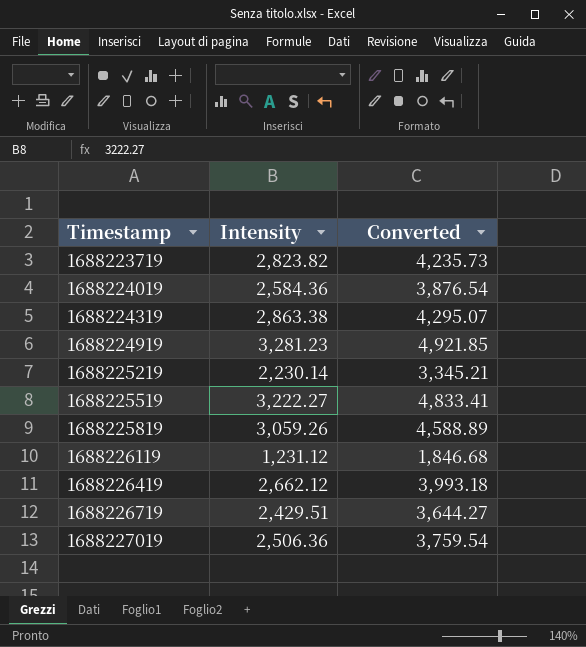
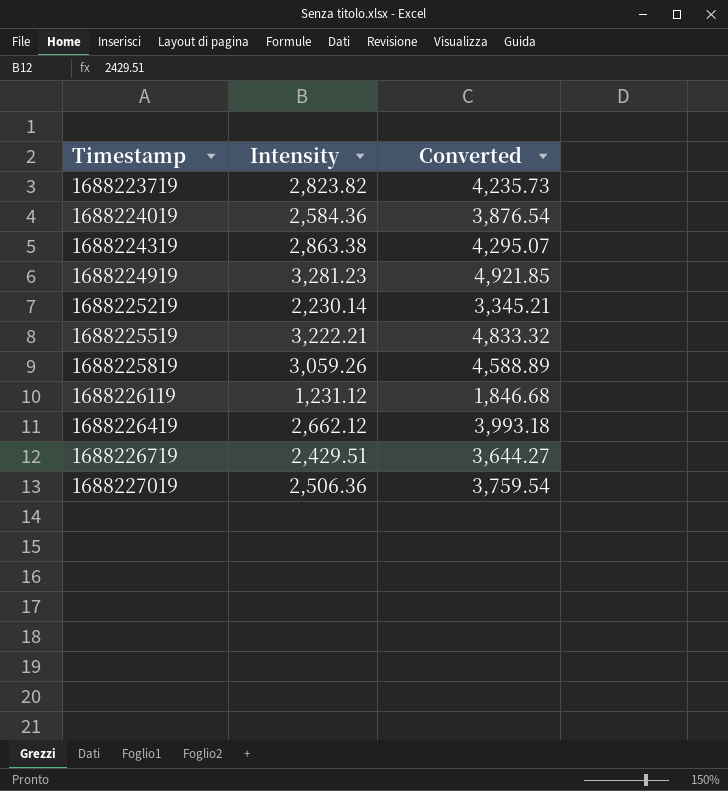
1688225519 | Intensity: 3,222.27 -> 3,222.21
1688225519 | Converted: 4,833.41 -> 4,833.32

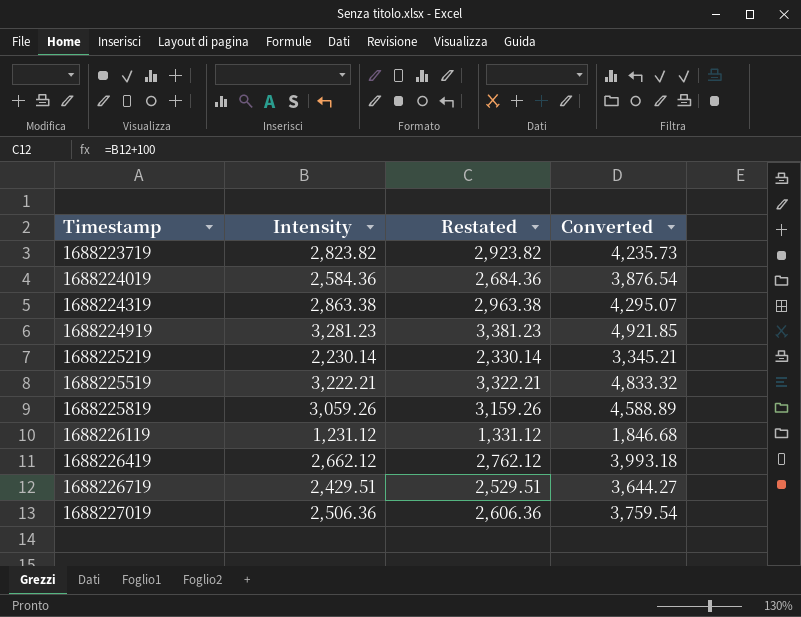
column Restated | formula: none -> [Intensity] + 100

